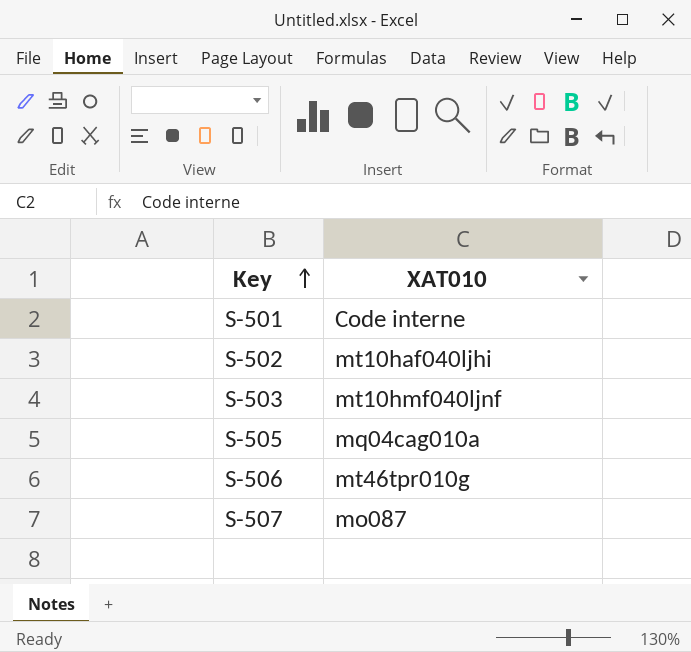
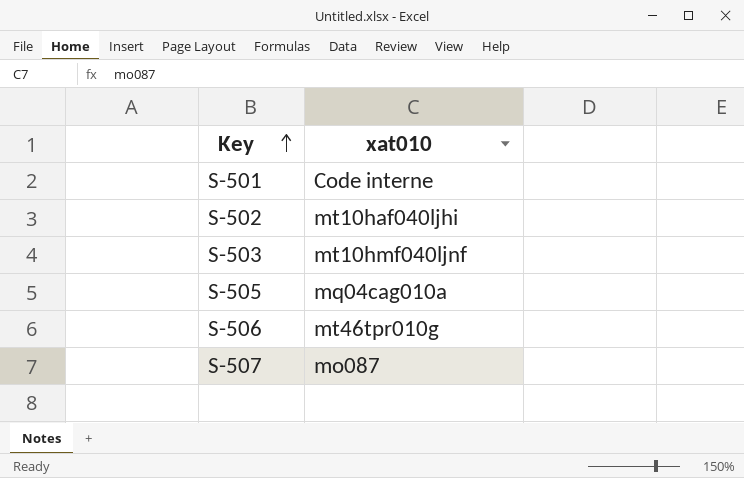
column name: XAT010 -> xat010

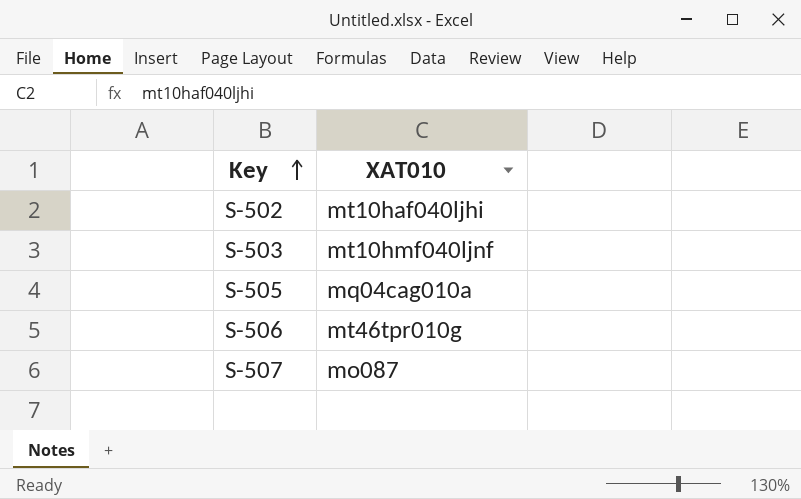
column name: xat010 -> XAT010
row S-501: Code interne -> none

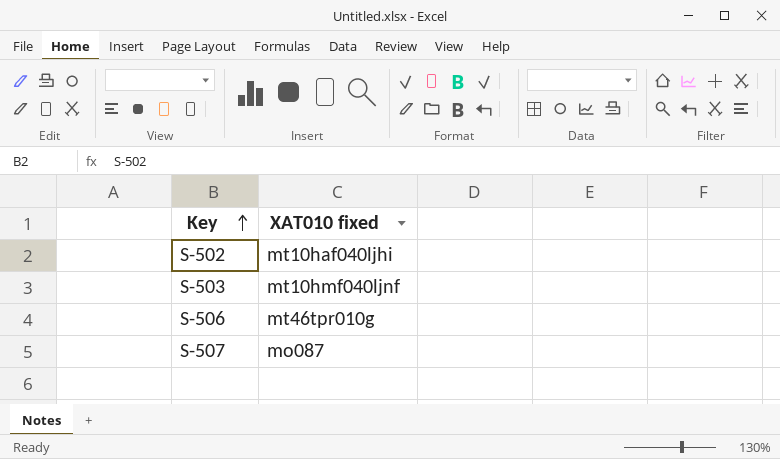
column name: XAT010 -> XAT010 fixed
row S-505: mq04cag010a -> none

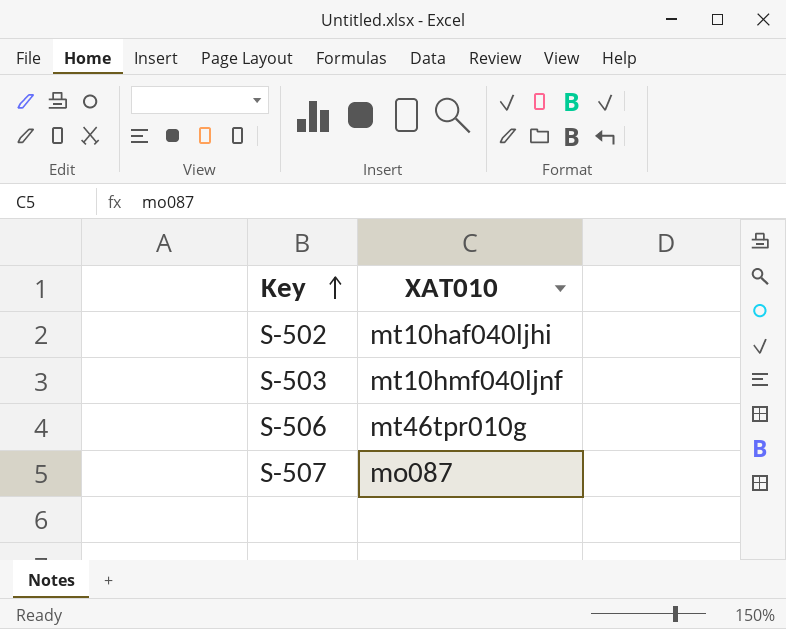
column name: XAT010 fixed -> XAT010

